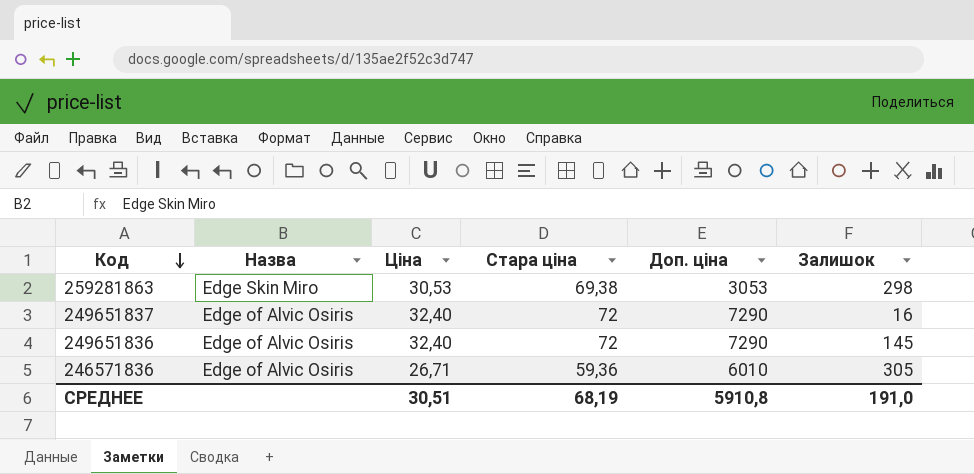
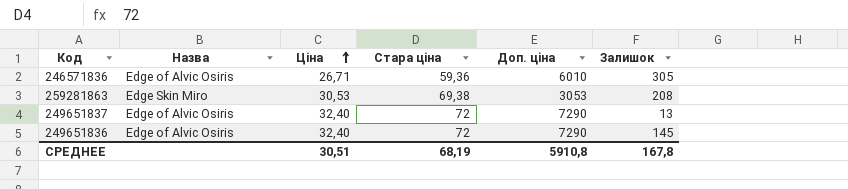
row order: Код descending -> Ціна ascending
259281863 | Залишок: 298 -> 208
249651837 | Залишок: 16 -> 13
СРЕДНЕЕ | Залишок: 191,0 -> 167,8

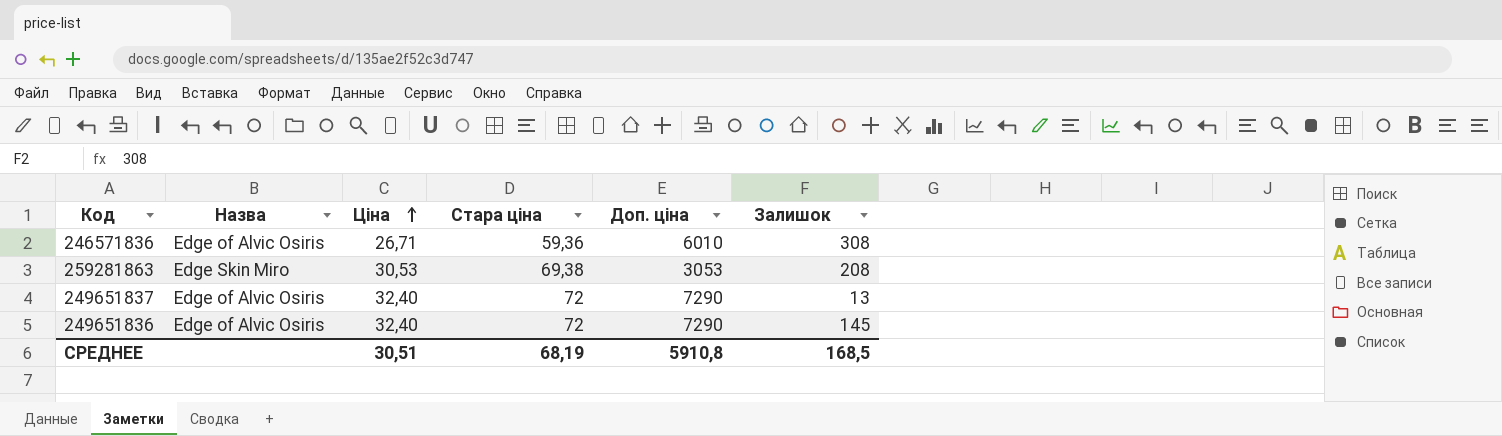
246571836 | Залишок: 305 -> 308
СРЕДНЕЕ | Залишок: 167,8 -> 168,5

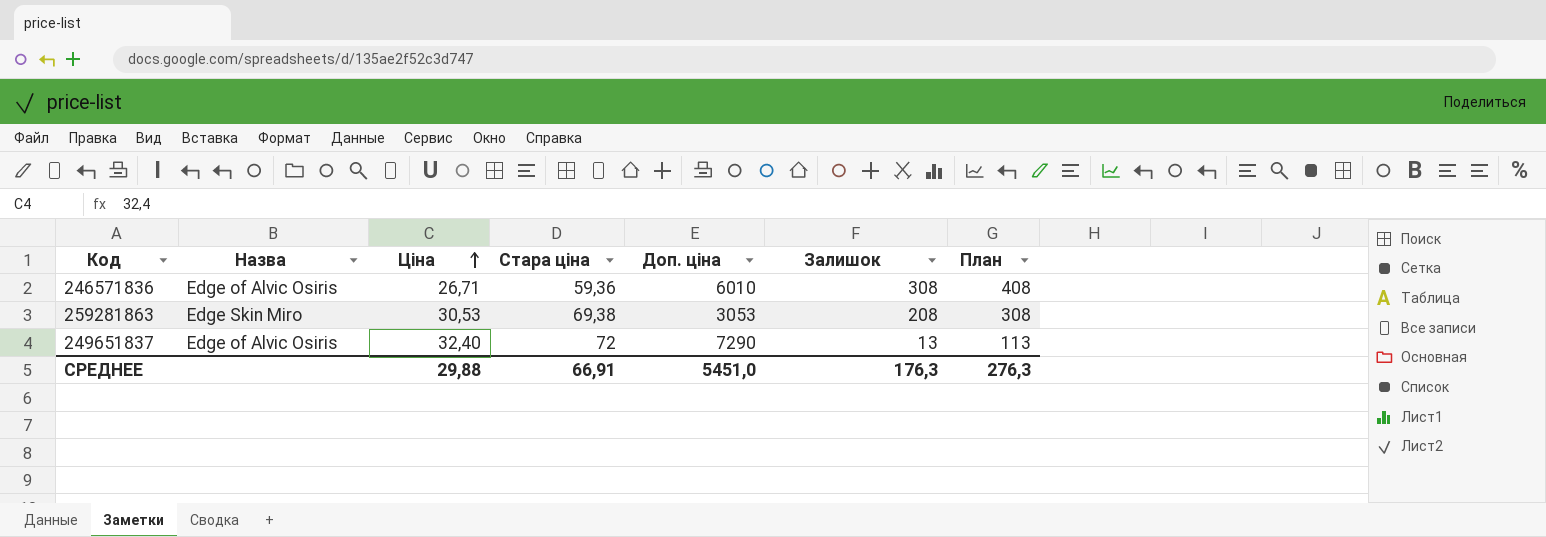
column План | formula: none -> [Залишок] + 100
row 249651836: Edge of Alvic Osiris | 32,40 | 72 | 7290 | 145 -> none
СРЕДНЕЕ | Ціна: 30,51 -> 29,88
СРЕДНЕЕ | Стара ціна: 68,19 -> 66,91
СРЕДНЕЕ | Доп. ціна: 5910,8 -> 5451,0
СРЕДНЕЕ | Залишок: 168,5 -> 176,3

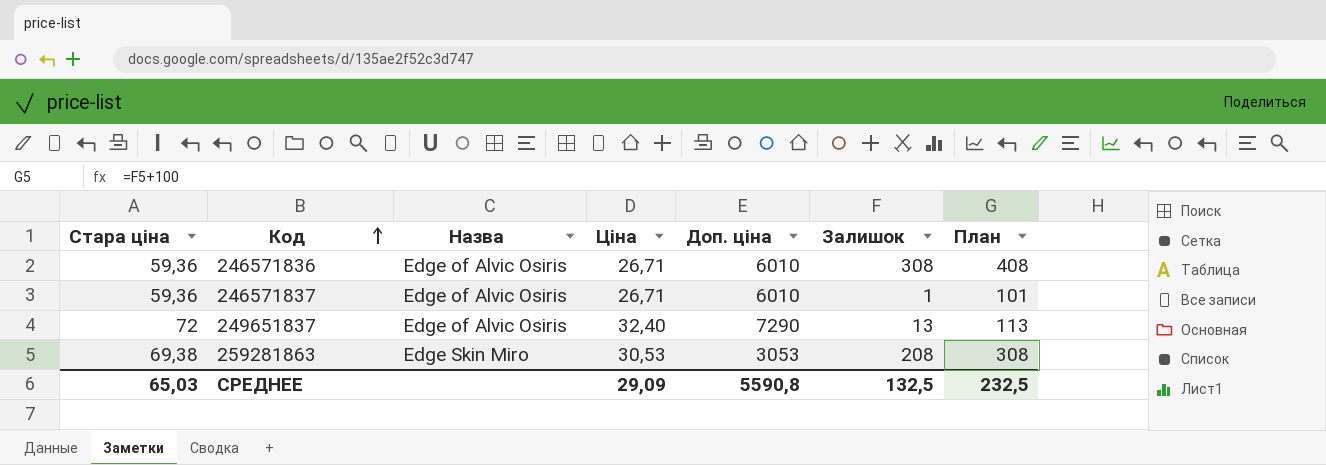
row order: Ціна ascending -> Код ascending
column Стара ціна | position: 4 -> 1
row 246571837: none -> 59,36 | Edge of Alvic Osiris | 26,71 | 6010 | 1 | 101
СРЕДНЕЕ | Стара ціна: 66,91 -> 65,03
СРЕДНЕЕ | Ціна: 29,88 -> 29,09
СРЕДНЕЕ | Доп. ціна: 5451,0 -> 5590,8
СРЕДНЕЕ | Залишок: 176,3 -> 132,5
СРЕДНЕЕ | План: 276,3 -> 232,5

